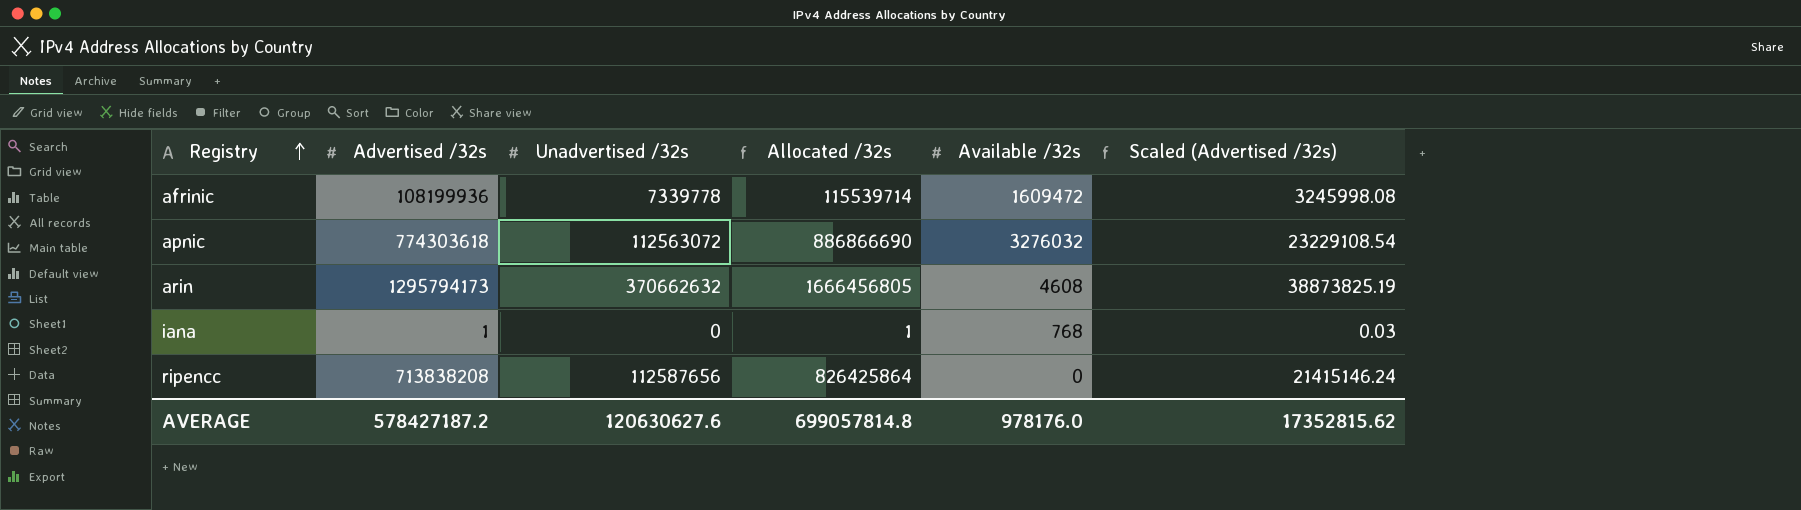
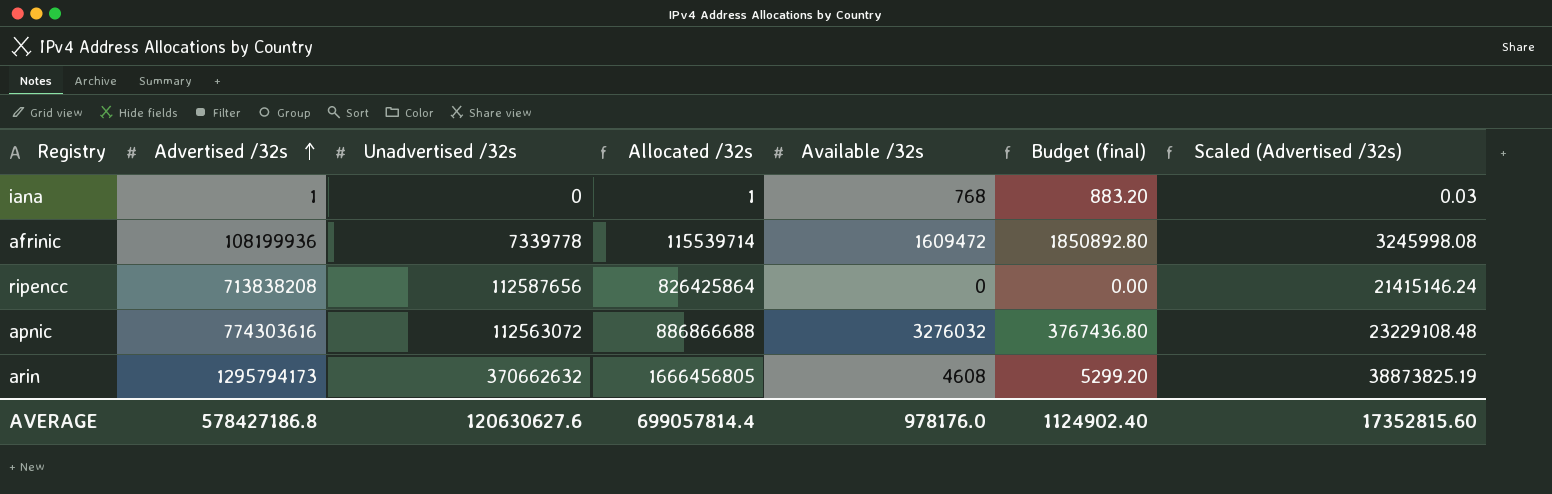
row order: Registry ascending -> Advertised /32s ascending
column Budget (final) | formula: none -> [Available /32s] * 1.15
apnic | Advertised /32s: 774303618 -> 774303616
apnic | Allocated /32s: 886866690 -> 886866688
apnic | Scaled (Advertised /32s): 23229108.54 -> 23229108.48
AVERAGE | Advertised /32s: 578427187.2 -> 578427186.8
AVERAGE | Allocated /32s: 699057814.8 -> 699057814.4
AVERAGE | Scaled (Advertised /32s): 17352815.62 -> 17352815.60

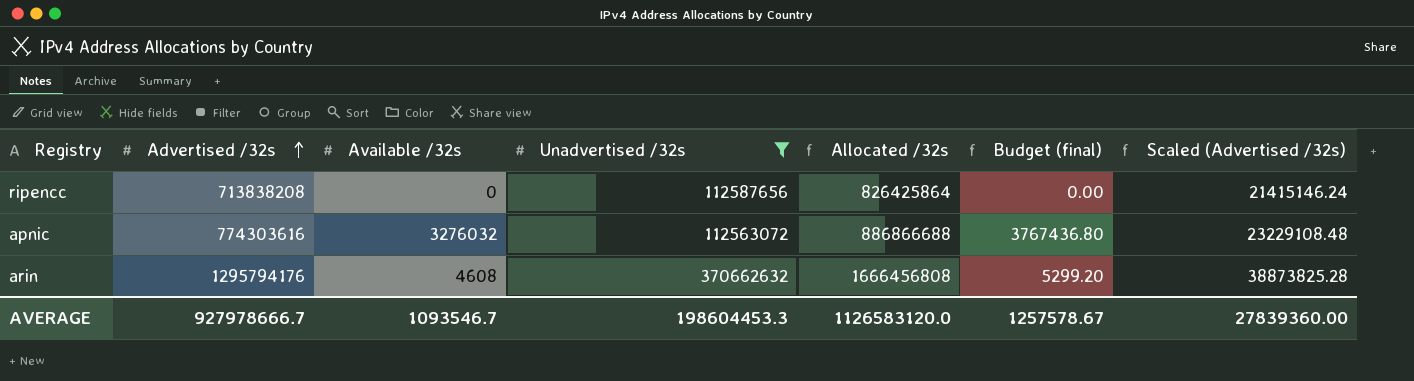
filter: none -> Unadvertised /32s >= 112563072
column Available /32s | position: 5 -> 3
arin | Advertised /32s: 1295794173 -> 1295794176
arin | Allocated /32s: 1666456805 -> 1666456808
arin | Scaled (Advertised /32s): 38873825.19 -> 38873825.28
AVERAGE | Advertised /32s: 578427186.8 -> 927978666.7
AVERAGE | Available /32s: 978176.0 -> 1093546.7
AVERAGE | Unadvertised /32s: 120630627.6 -> 198604453.3
AVERAGE | Allocated /32s: 699057814.4 -> 1126583120.0
AVERAGE | Budget (final): 1124902.40 -> 1257578.67
AVERAGE | Scaled (Advertised /32s): 17352815.60 -> 27839360.00

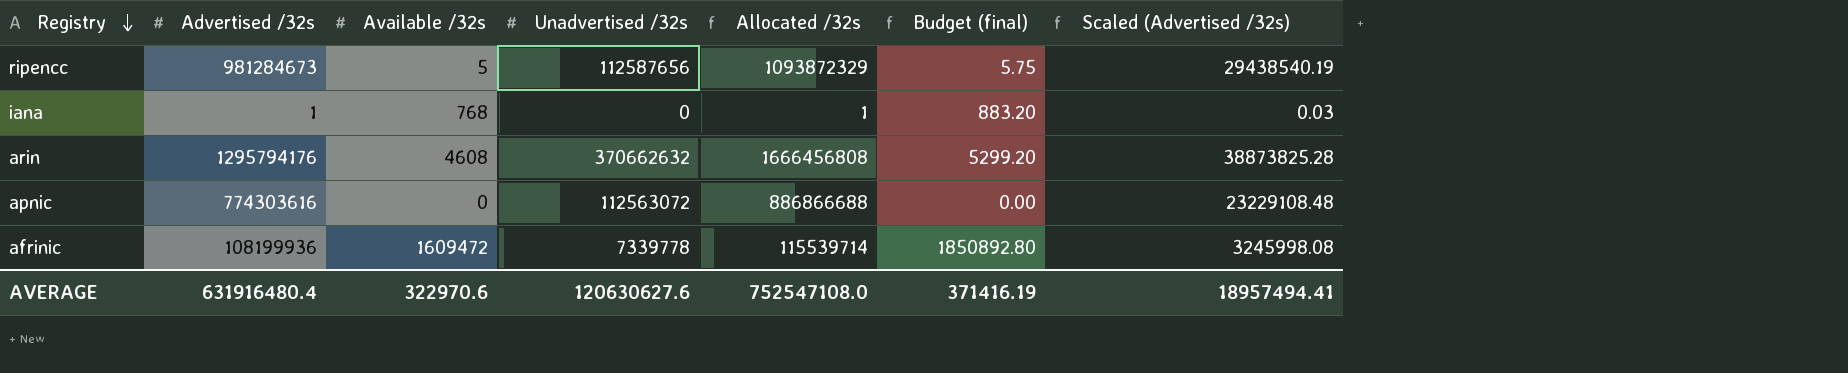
filter: Unadvertised /32s >= 112563072 -> none
row order: Advertised /32s ascending -> Registry descending
ripencc | Advertised /32s: 713838208 -> 981284673
ripencc | Available /32s: 0 -> 5
ripencc | Allocated /32s: 826425864 -> 1093872329
ripencc | Budget (final): 0.00 -> 5.75
ripencc | Scaled (Advertised /32s): 21415146.24 -> 29438540.19
apnic | Available /32s: 3276032 -> 0
apnic | Budget (final): 3767436.80 -> 0.00
AVERAGE | Advertised /32s: 927978666.7 -> 631916480.4
AVERAGE | Available /32s: 1093546.7 -> 322970.6
AVERAGE | Unadvertised /32s: 198604453.3 -> 120630627.6
AVERAGE | Allocated /32s: 1126583120.0 -> 752547108.0
AVERAGE | Budget (final): 1257578.67 -> 371416.19
AVERAGE | Scaled (Advertised /32s): 27839360.00 -> 18957494.41

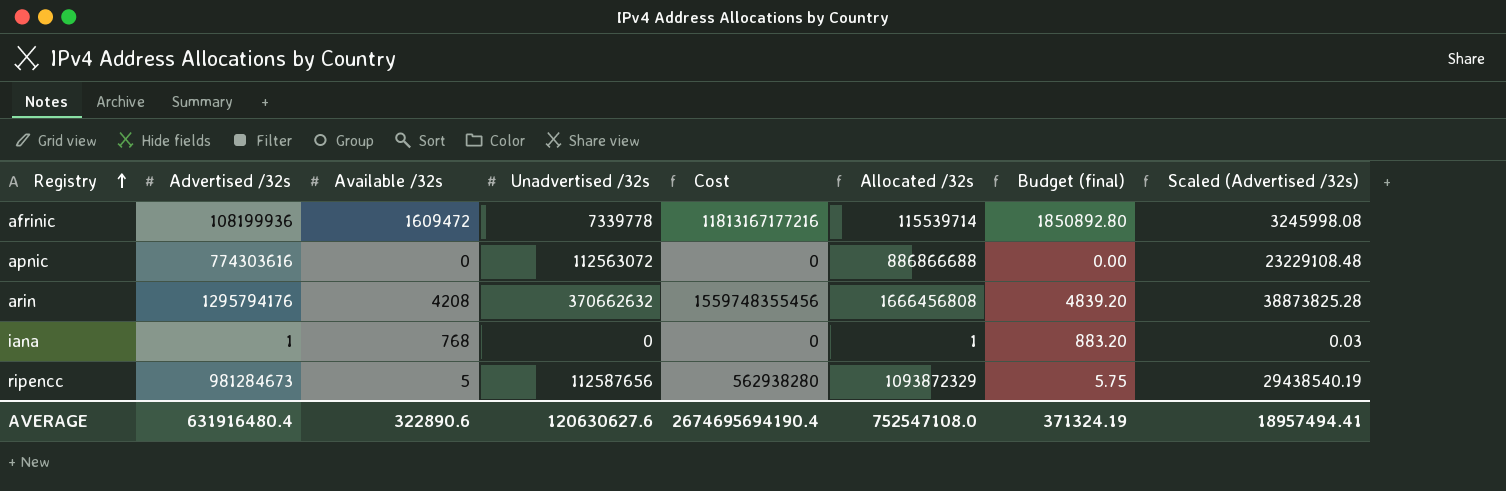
row order: Registry descending -> Registry ascending
column Cost | formula: none -> [Available /32s] * [Unadvertised /32s]
arin | Available /32s: 4608 -> 4208
arin | Budget (final): 5299.20 -> 4839.20
AVERAGE | Available /32s: 322970.6 -> 322890.6
AVERAGE | Budget (final): 371416.19 -> 371324.19

